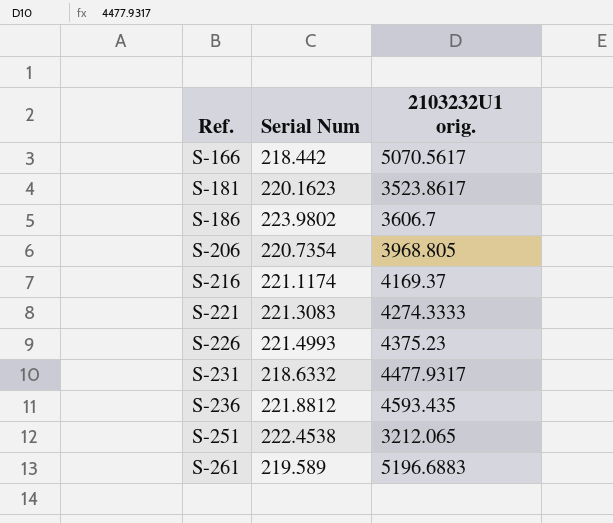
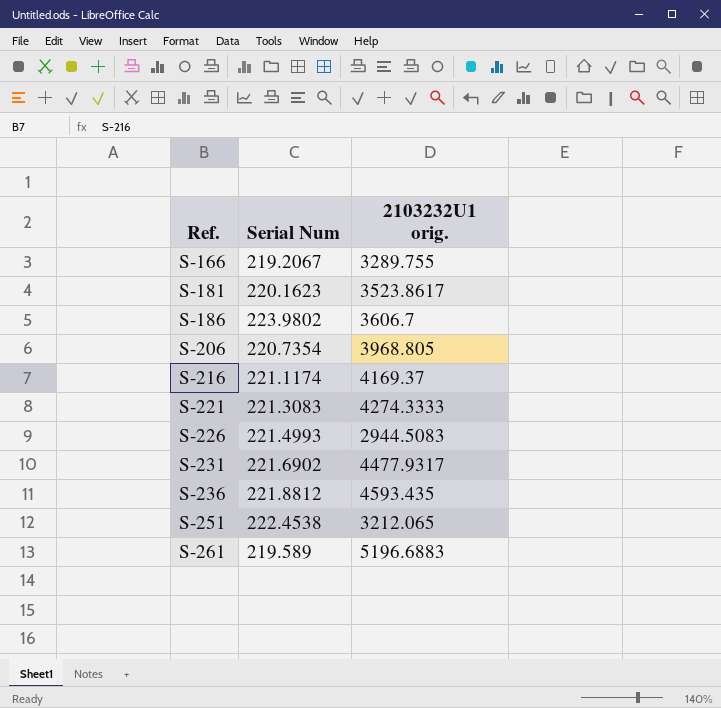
S-166 | Serial Num: 218.442 -> 219.2067
S-166 | 2103232U1 orig.: 5070.5617 -> 3289.755
S-226 | 2103232U1 orig.: 4375.23 -> 2944.5083
S-231 | Serial Num: 218.6332 -> 221.6902

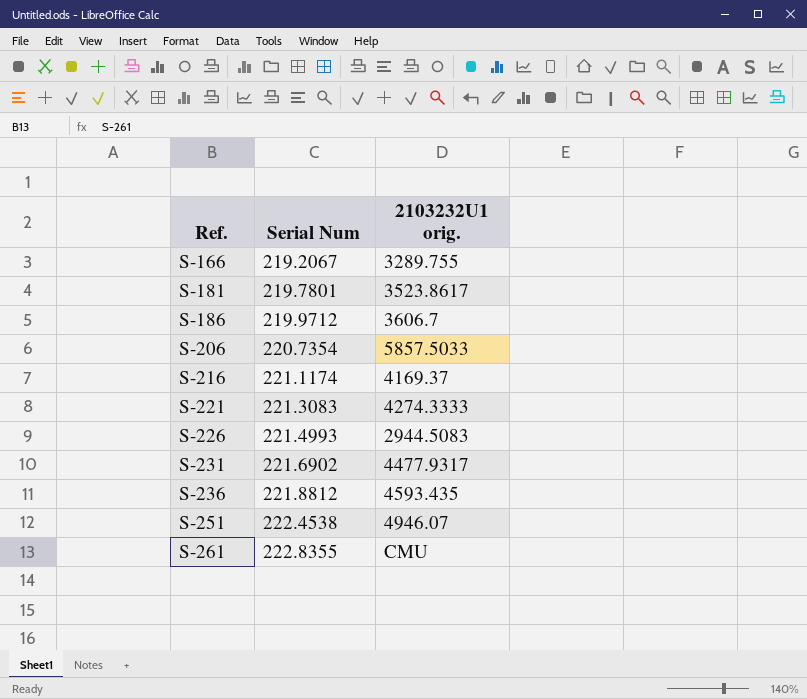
S-181 | Serial Num: 220.1623 -> 219.7801
S-186 | Serial Num: 223.9802 -> 219.9712
S-206 | 2103232U1 orig.: 3968.805 -> 5857.5033
S-251 | 2103232U1 orig.: 3212.065 -> 4946.07
S-261 | Serial Num: 219.589 -> 222.8355
S-261 | 2103232U1 orig.: 5196.6883 -> CMU

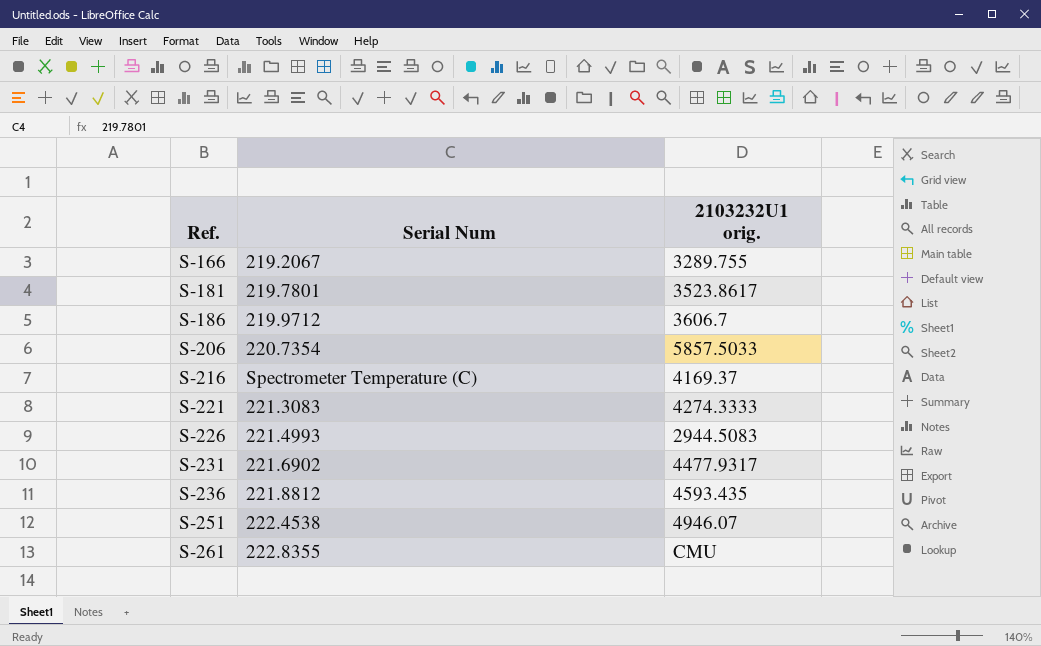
S-216 | Serial Num: 221.1174 -> Spectrometer Temperature (C)

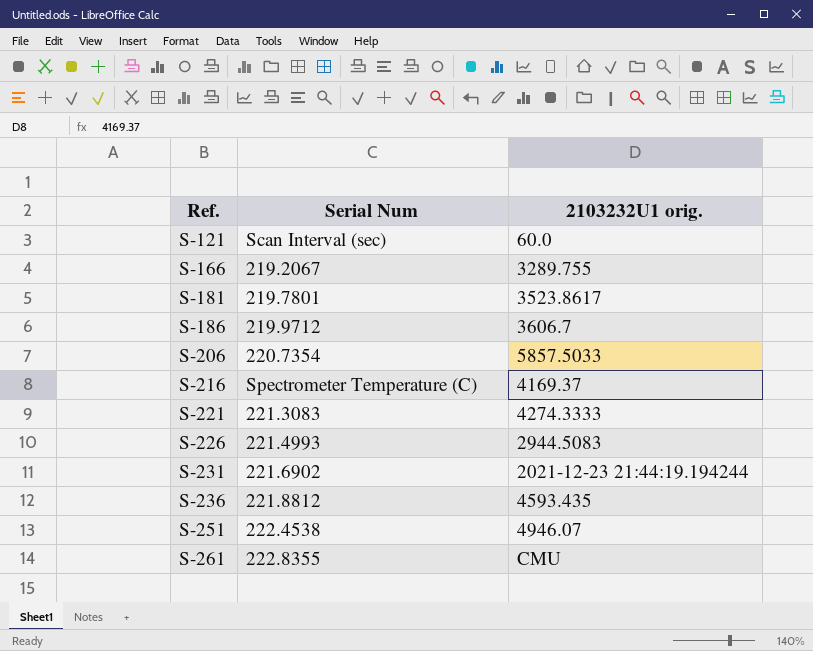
row S-121: none -> Scan Interval (sec) | 60.0
S-231 | 2103232U1 orig.: 4477.9317 -> 2021-12-23 21:44:19.194244

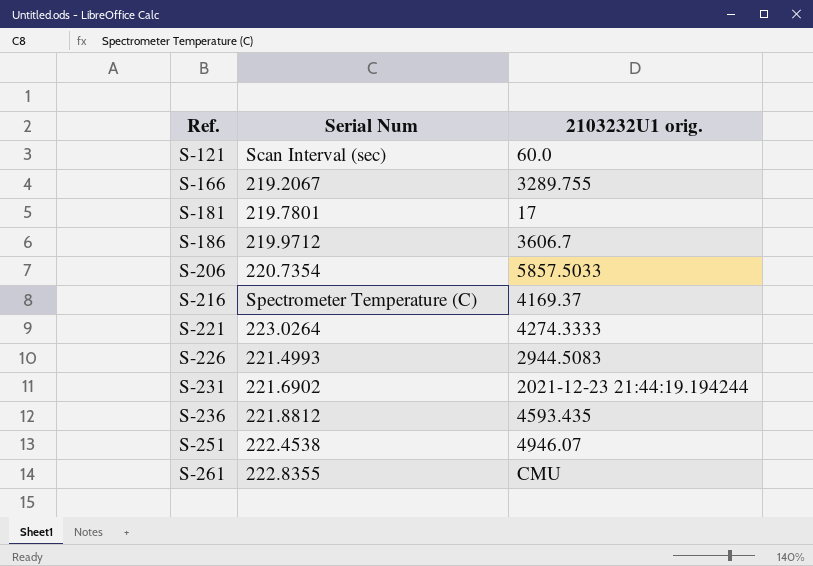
S-181 | 2103232U1 orig.: 3523.8617 -> 17
S-221 | Serial Num: 221.3083 -> 223.0264

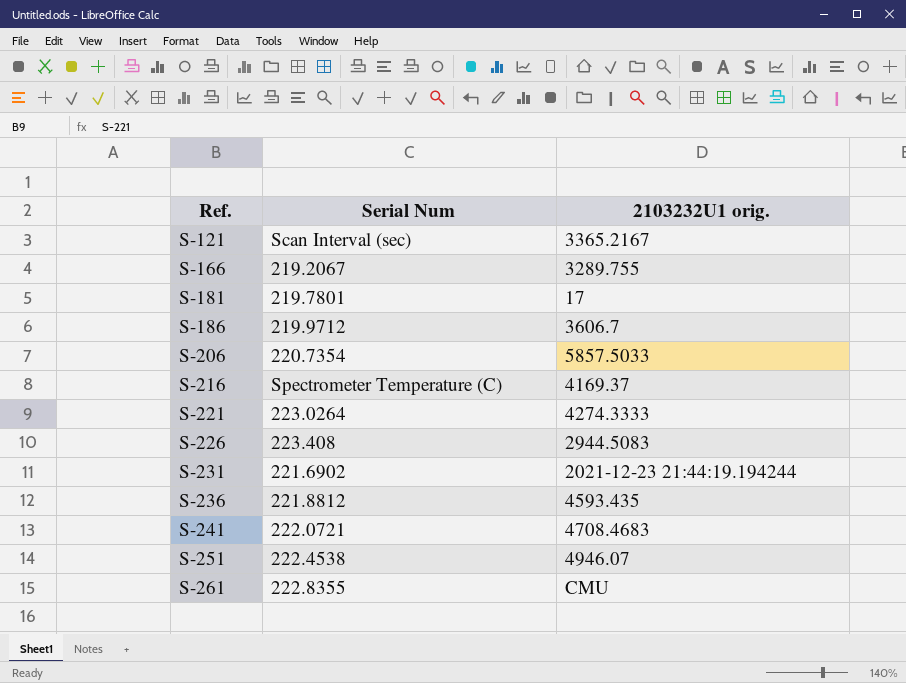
S-121 | 2103232U1 orig.: 60.0 -> 3365.2167
S-226 | Serial Num: 221.4993 -> 223.408
row S-241: none -> 222.0721 | 4708.4683

